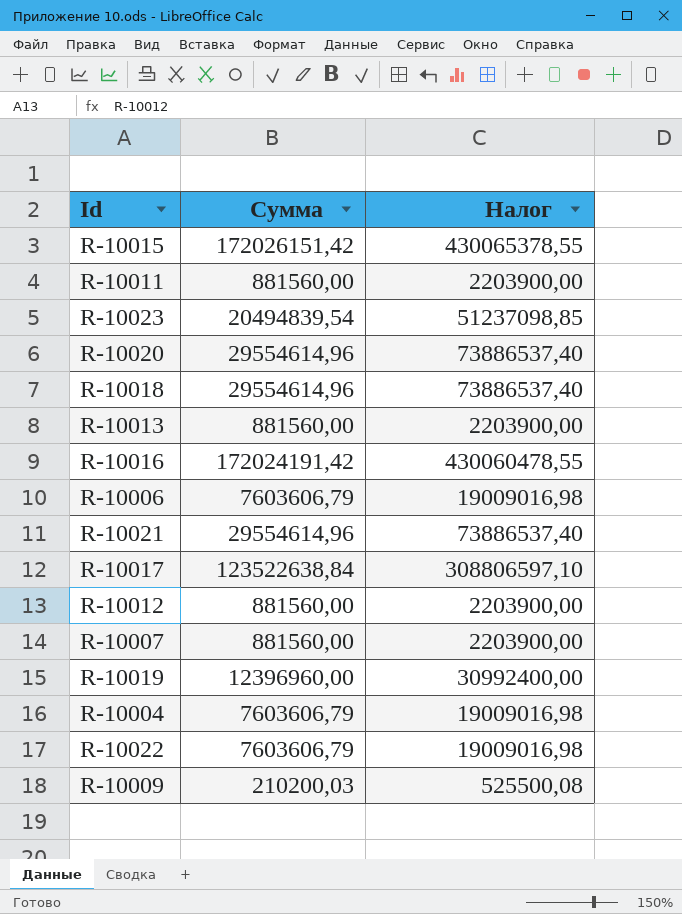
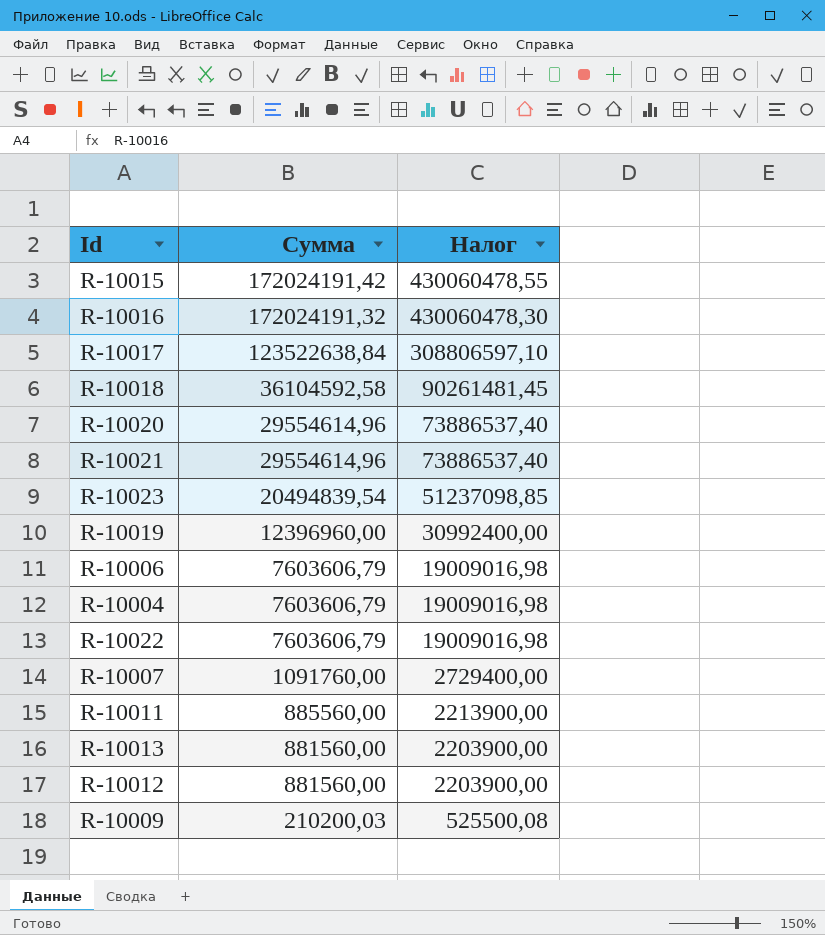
row order: none -> Сумма descending
R-10015 | Сумма: 172026151,42 -> 172024191,42
R-10015 | Налог: 430065378,55 -> 430060478,55
R-10016 | Сумма: 172024191,42 -> 172024191,32
R-10016 | Налог: 430060478,55 -> 430060478,30
R-10018 | Сумма: 29554614,96 -> 36104592,58
R-10018 | Налог: 73886537,40 -> 90261481,45
R-10007 | Сумма: 881560,00 -> 1091760,00
R-10007 | Налог: 2203900,00 -> 2729400,00
R-10011 | Сумма: 881560,00 -> 885560,00
R-10011 | Налог: 2203900,00 -> 2213900,00

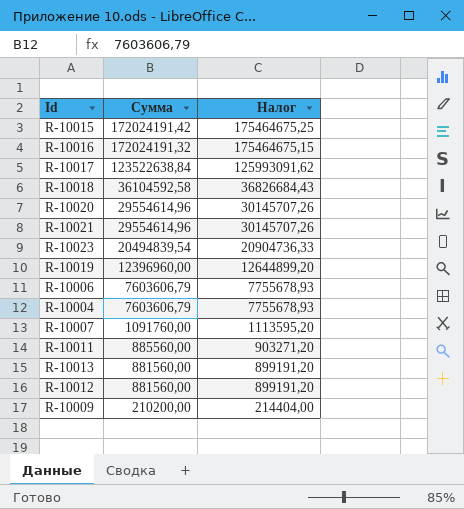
column Налог | formula: [Сумма] * 2,5 -> [Сумма] * 1,02
row R-10022: 7603606,79 | 19009016,98 -> none
R-10009 | Сумма: 210200,03 -> 210200,00

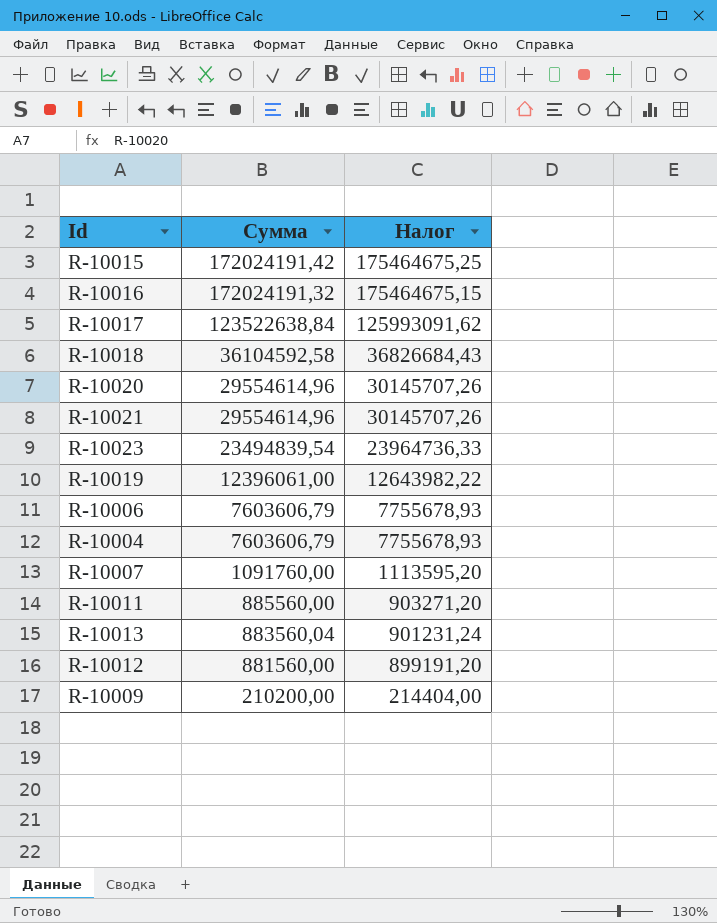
R-10023 | Сумма: 20494839,54 -> 23494839,54
R-10023 | Налог: 20904736,33 -> 23964736,33
R-10019 | Сумма: 12396960,00 -> 12396061,00
R-10019 | Налог: 12644899,20 -> 12643982,22
R-10013 | Сумма: 881560,00 -> 883560,04
R-10013 | Налог: 899191,20 -> 901231,24

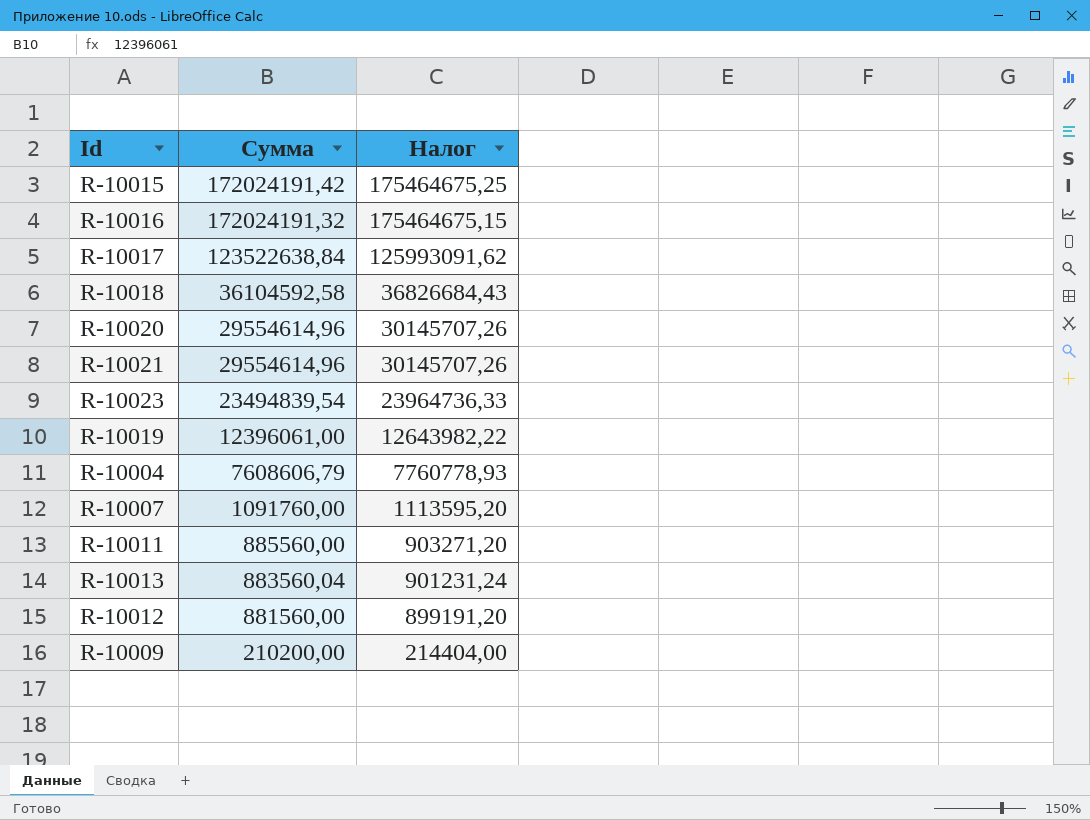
row R-10006: 7603606,79 | 7755678,93 -> none
R-10004 | Сумма: 7603606,79 -> 7608606,79
R-10004 | Налог: 7755678,93 -> 7760778,93

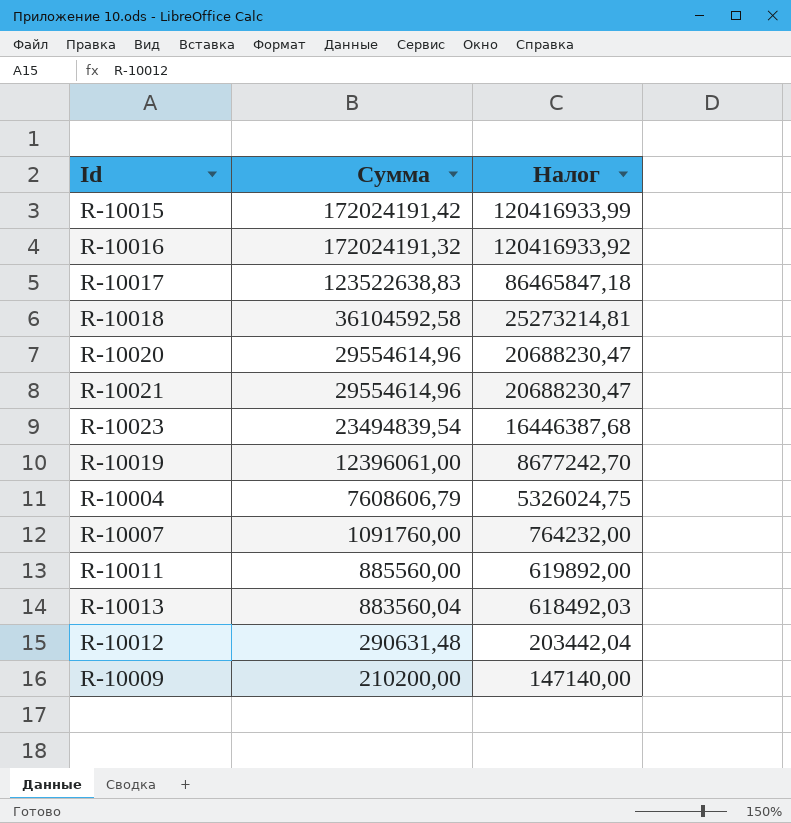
column Налог | formula: [Сумма] * 1,02 -> [Сумма] * 0,7
R-10017 | Сумма: 123522638,84 -> 123522638,83
R-10012 | Сумма: 881560,00 -> 290631,48

